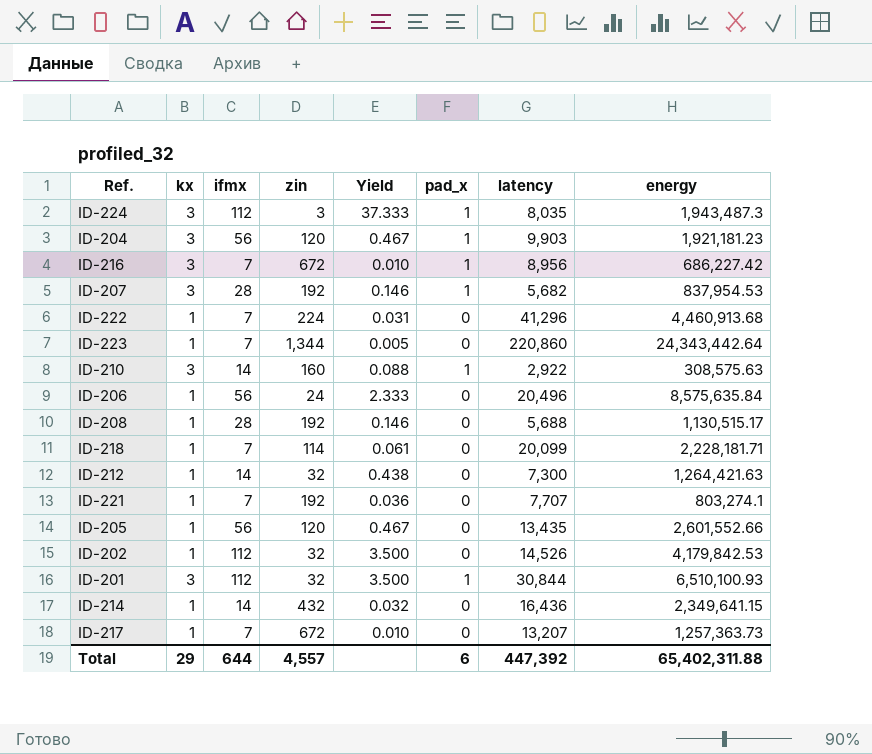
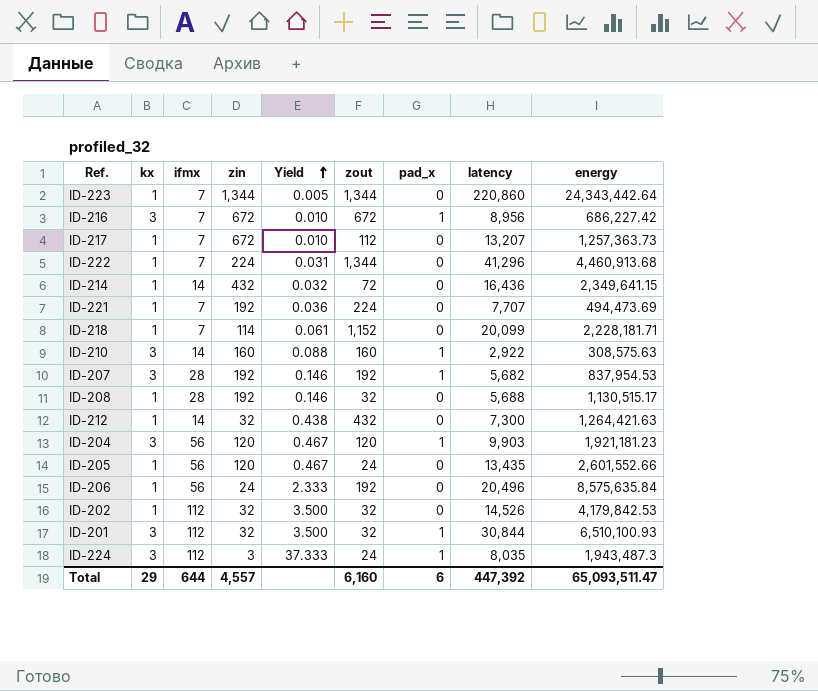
row order: none -> Yield ascending
column zout | position: none -> 6
ID-221 | energy: 803,274.1 -> 494,473.69
Total | energy: 65,402,311.88 -> 65,093,511.47

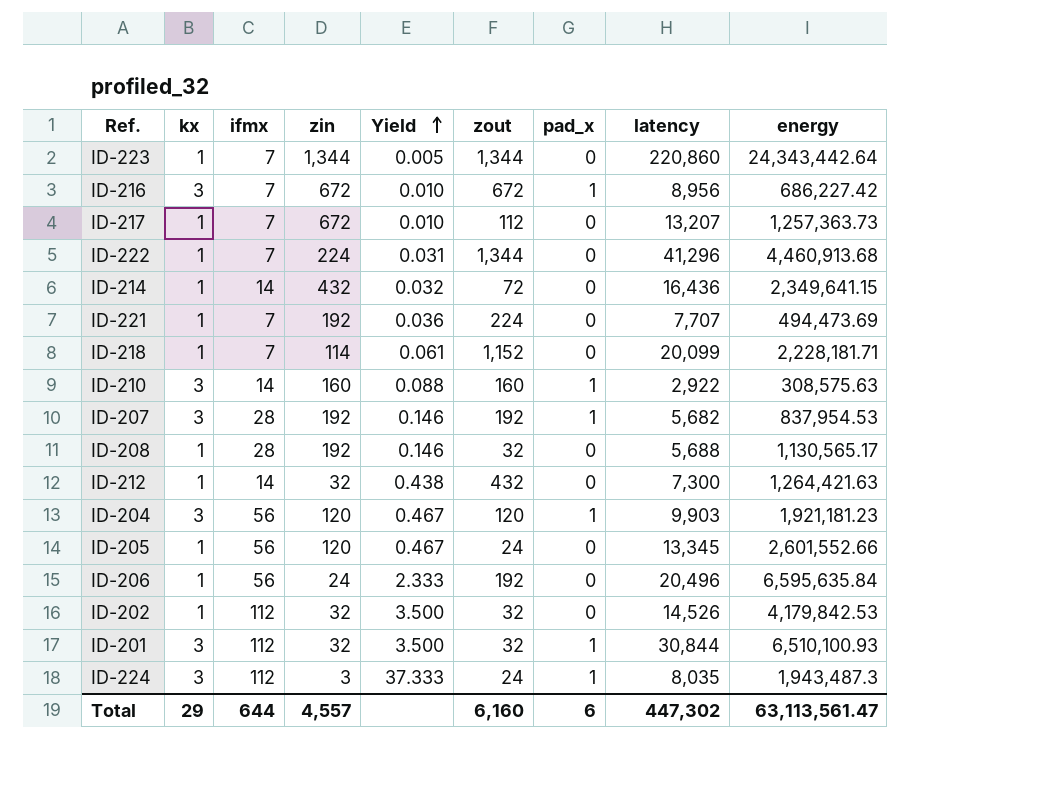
ID-208 | energy: 1,130,515.17 -> 1,130,565.17
ID-205 | latency: 13,435 -> 13,345
ID-206 | energy: 8,575,635.84 -> 6,595,635.84
Total | latency: 447,392 -> 447,302
Total | energy: 65,093,511.47 -> 63,113,561.47

